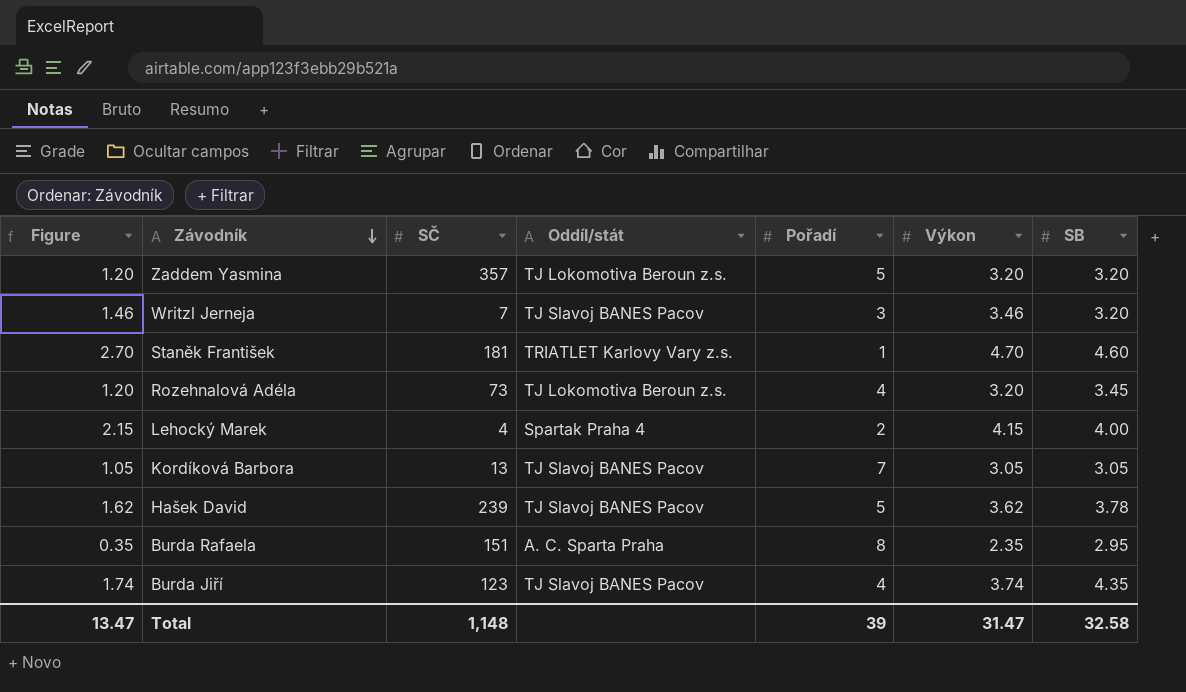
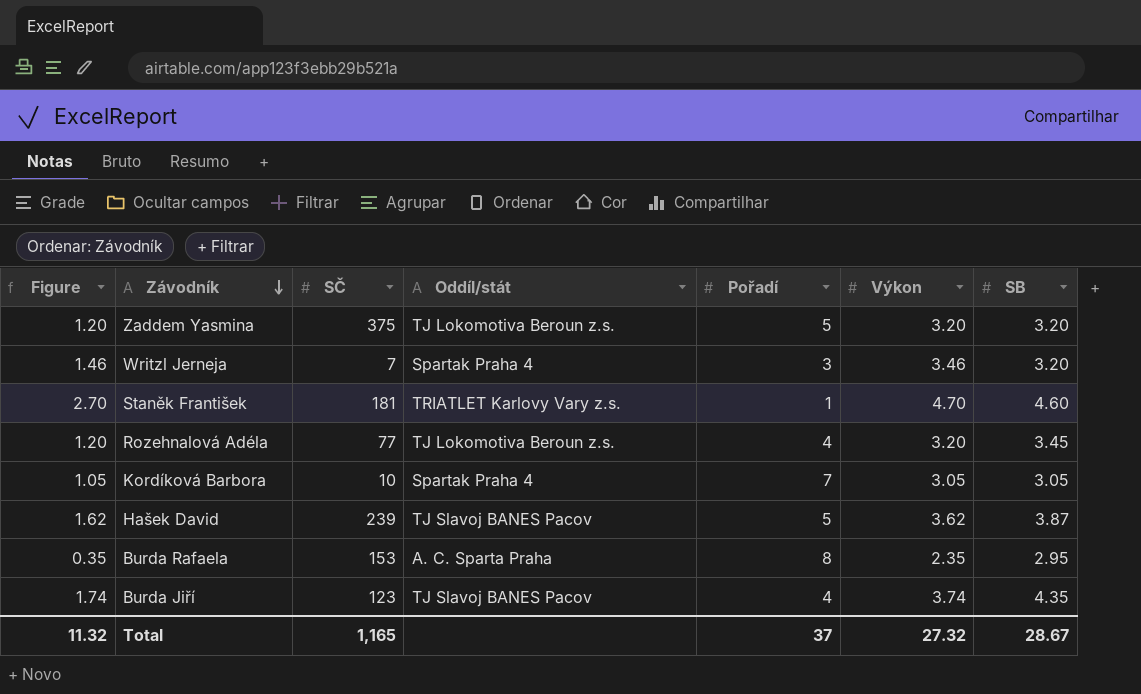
row Lehocký Marek: 2.15 | 4 | Spartak Praha 4 | 2 | 4.15 | 4.00 -> none
Zaddem Yasmina | SČ: 357 -> 375
Writzl Jerneja | Oddíl/stát: TJ Slavoj BANES Pacov -> Spartak Praha 4
Rozehnalová Adéla | SČ: 73 -> 77
Kordíková Barbora | SČ: 13 -> 10
Kordíková Barbora | Oddíl/stát: TJ Slavoj BANES Pacov -> Spartak Praha 4
Hašek David | SB: 3.78 -> 3.87
Burda Rafaela | SČ: 151 -> 153
Total | Figure: 13.47 -> 11.32
Total | SČ: 1,148 -> 1,165
Total | Pořadí: 39 -> 37
Total | Výkon: 31.47 -> 27.32
Total | SB: 32.58 -> 28.67

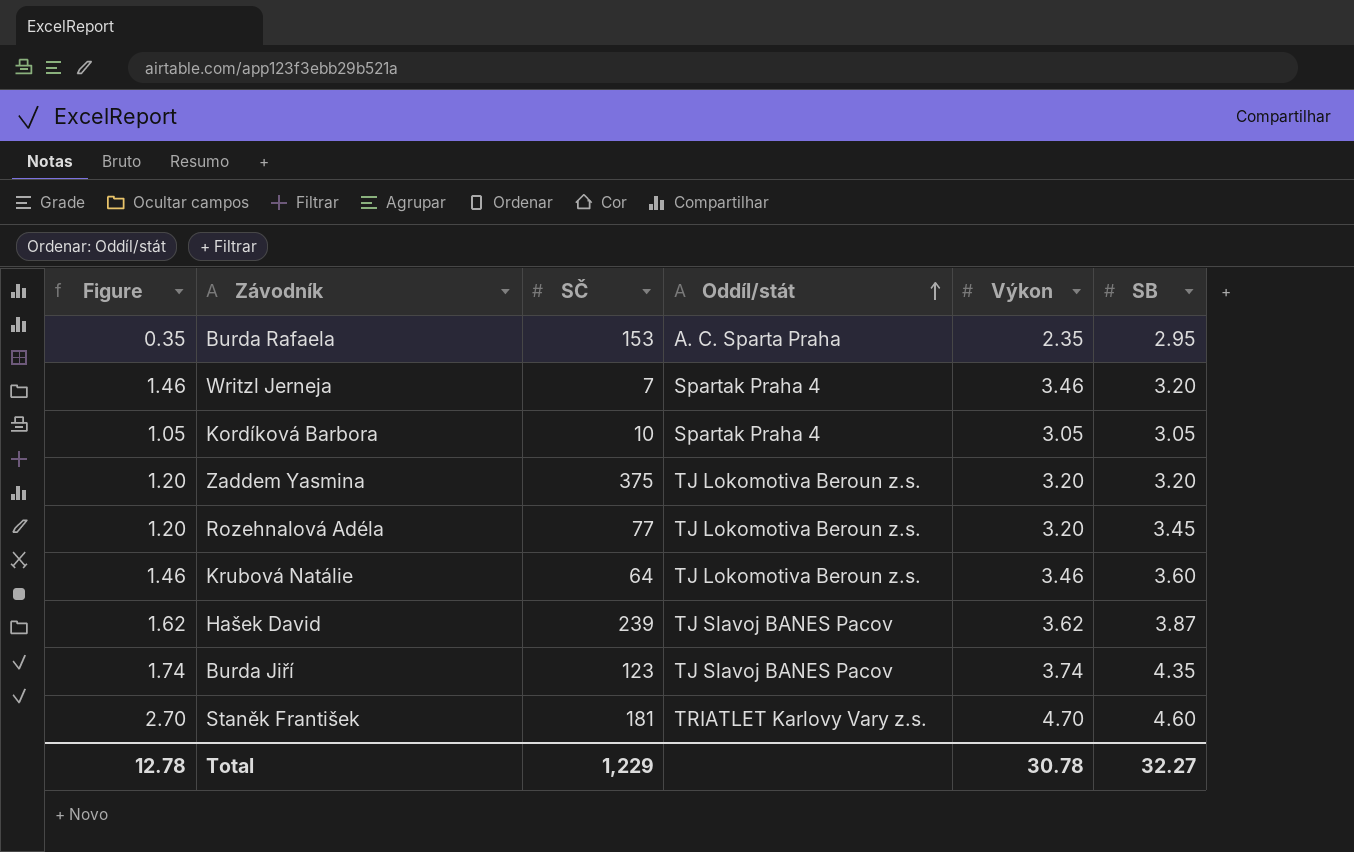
row order: Závodník descending -> Oddíl/stát ascending
column Pořadí | position: 5 -> none
row Krubová Natálie: none -> 1.46 | 64 | TJ Lokomotiva Beroun z.s. | 3.46 | 3.60
Total | Figure: 11.32 -> 12.78
Total | SČ: 1,165 -> 1,229
Total | Výkon: 27.32 -> 30.78
Total | SB: 28.67 -> 32.27

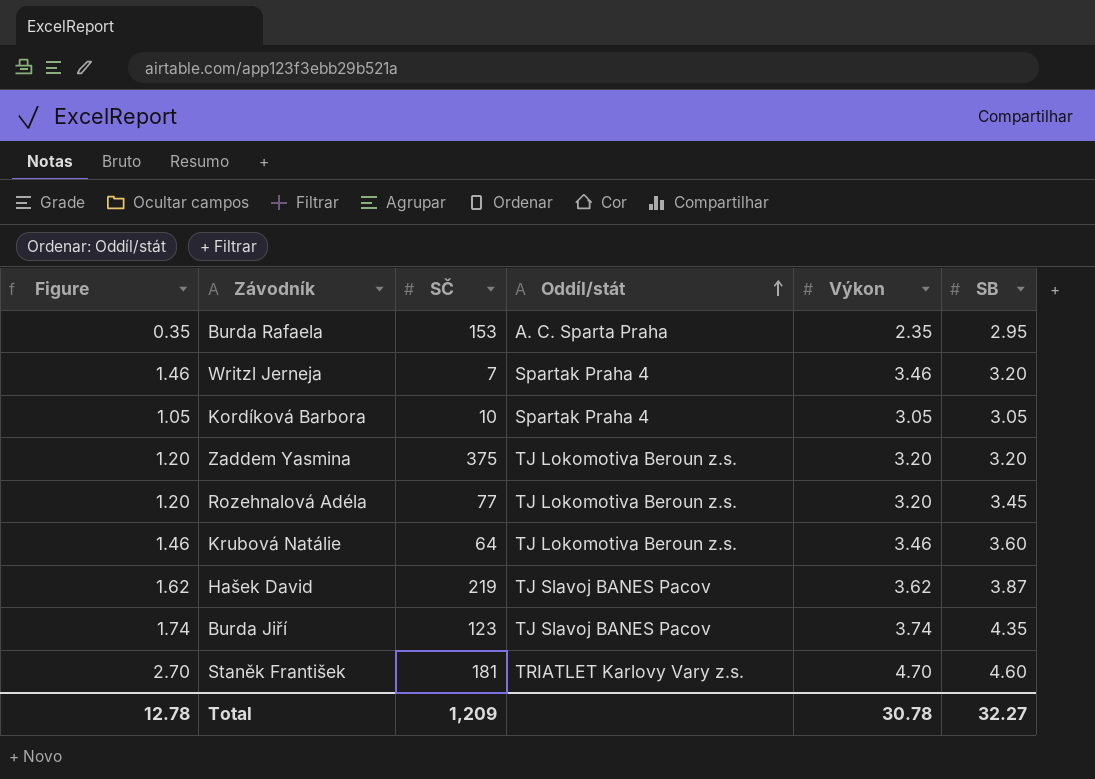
Hašek David | SČ: 239 -> 219
Total | SČ: 1,229 -> 1,209

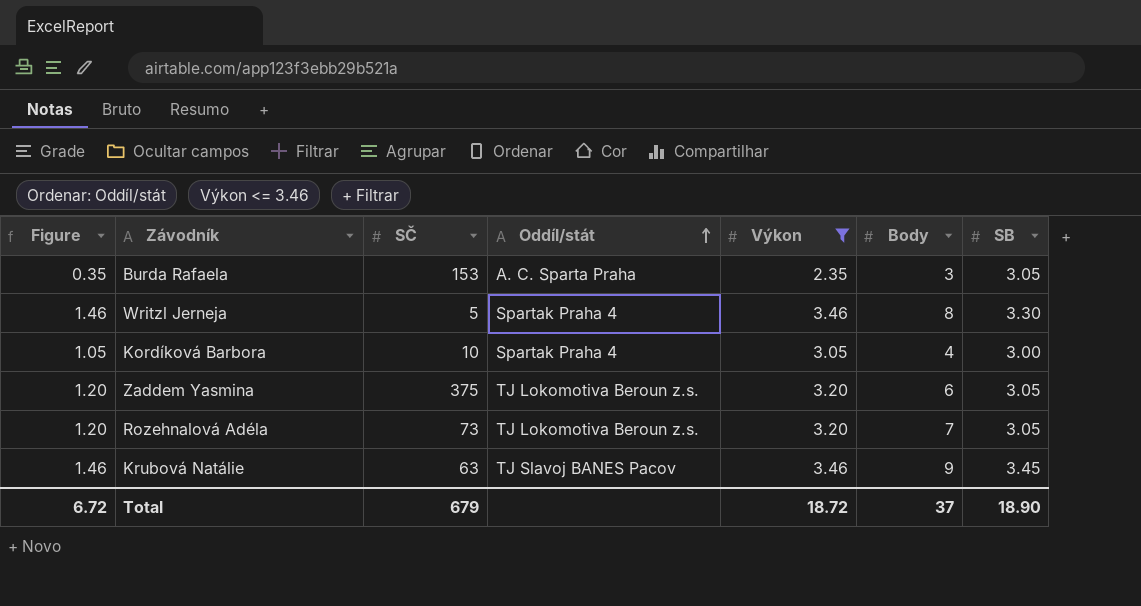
filter: none -> Výkon <= 3.46
column Body | position: none -> 6
Burda Rafaela | SB: 2.95 -> 3.05
Writzl Jerneja | SČ: 7 -> 5
Writzl Jerneja | SB: 3.20 -> 3.30
Kordíková Barbora | SB: 3.05 -> 3.00
Zaddem Yasmina | SB: 3.20 -> 3.05
Rozehnalová Adéla | SČ: 77 -> 73
Rozehnalová Adéla | SB: 3.45 -> 3.05
Krubová Natálie | SČ: 64 -> 63
Krubová Natálie | Oddíl/stát: TJ Lokomotiva Beroun z.s. -> TJ Slavoj BANES Pacov
Krubová Natálie | SB: 3.60 -> 3.45
Total | Figure: 12.78 -> 6.72
Total | SČ: 1,209 -> 679
Total | Výkon: 30.78 -> 18.72
Total | SB: 32.27 -> 18.90

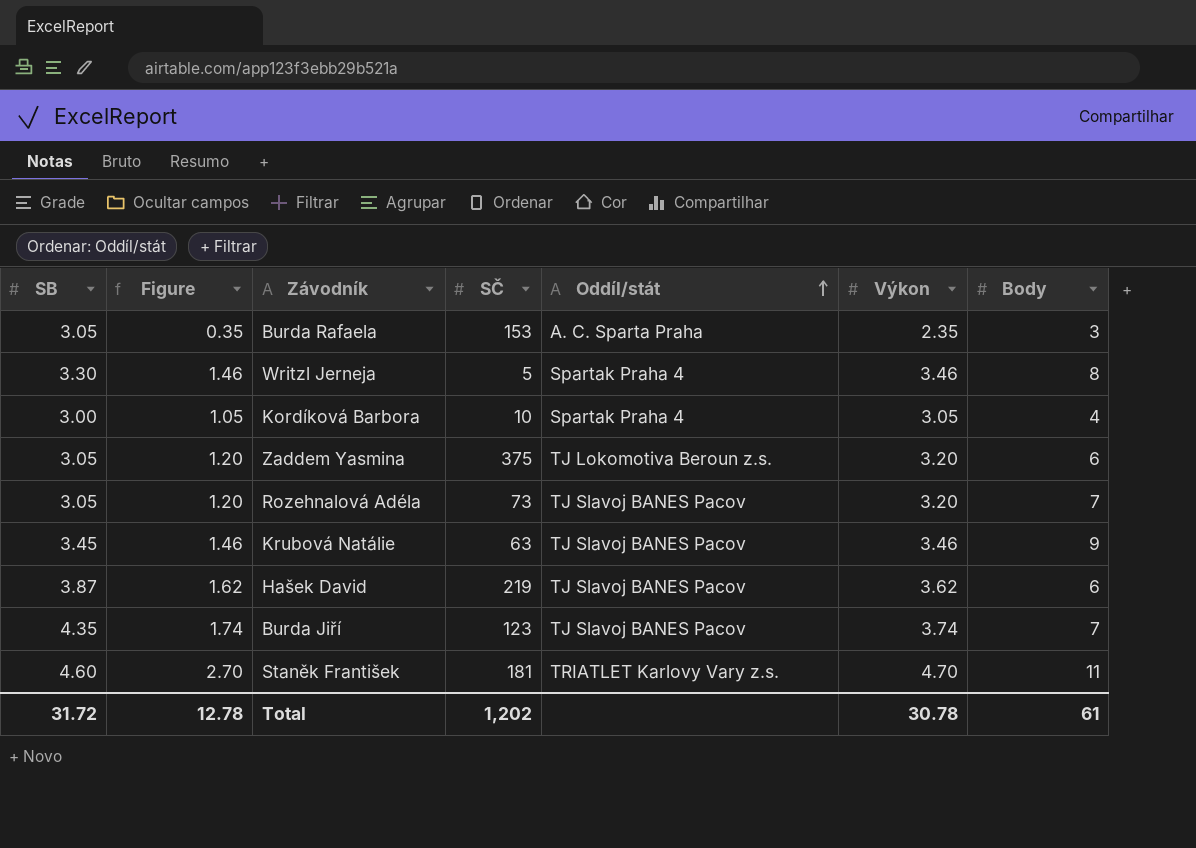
filter: Výkon <= 3.46 -> none
column SB | position: 7 -> 1
Rozehnalová Adéla | Oddíl/stát: TJ Lokomotiva Beroun z.s. -> TJ Slavoj BANES Pacov
Total | SB: 18.90 -> 31.72
Total | Figure: 6.72 -> 12.78
Total | SČ: 679 -> 1,202
Total | Výkon: 18.72 -> 30.78
Total | Body: 37 -> 61

